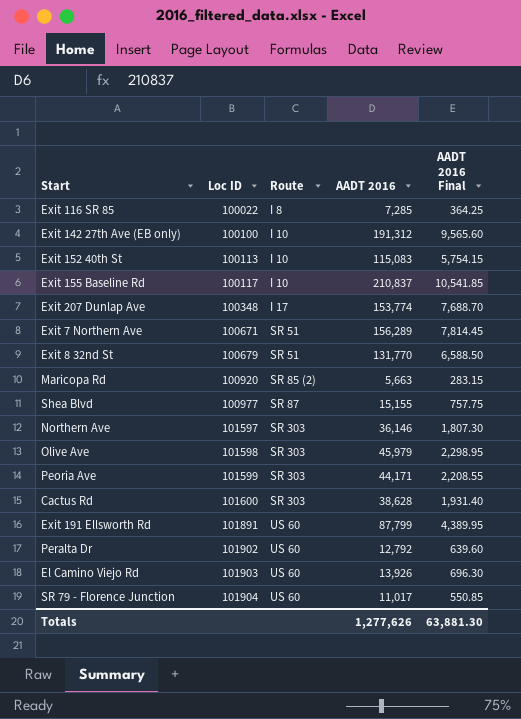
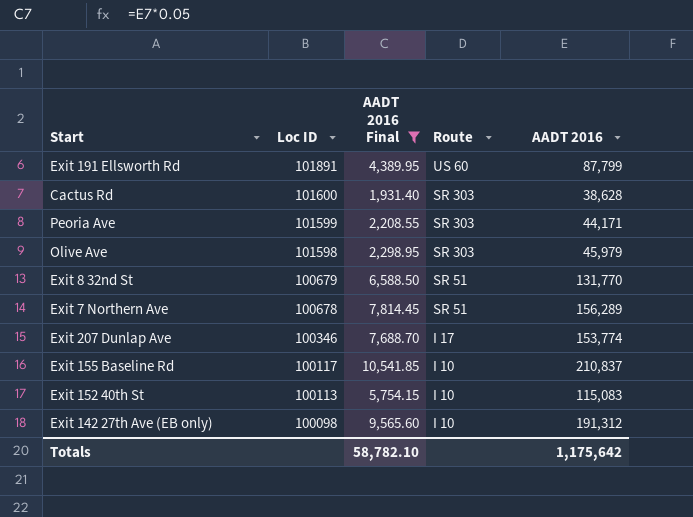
filter: none -> AADT 2016 Final >= 1,931.40
row order: Loc ID ascending -> Loc ID descending
column AADT 2016 Final | position: 5 -> 3
Exit 7 Northern Ave | Loc ID: 100671 -> 100678
Exit 207 Dunlap Ave | Loc ID: 100348 -> 100346
Exit 142 27th Ave (EB only) | Loc ID: 100100 -> 100098
Totals | AADT 2016 Final: 63,881.30 -> 58,782.10
Totals | AADT 2016: 1,277,626 -> 1,175,642

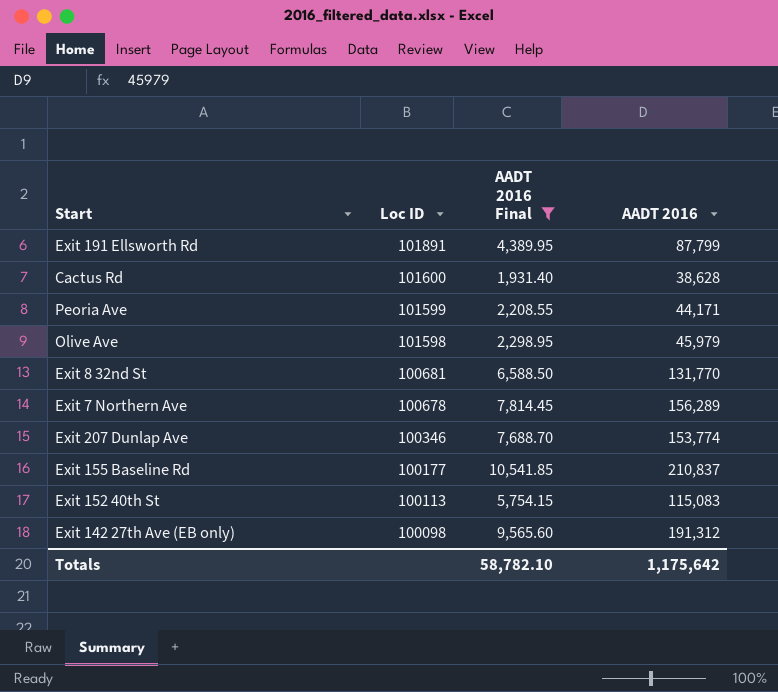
column Route | position: 4 -> none
Exit 8 32nd St | Loc ID: 100679 -> 100681
Exit 155 Baseline Rd | Loc ID: 100117 -> 100177

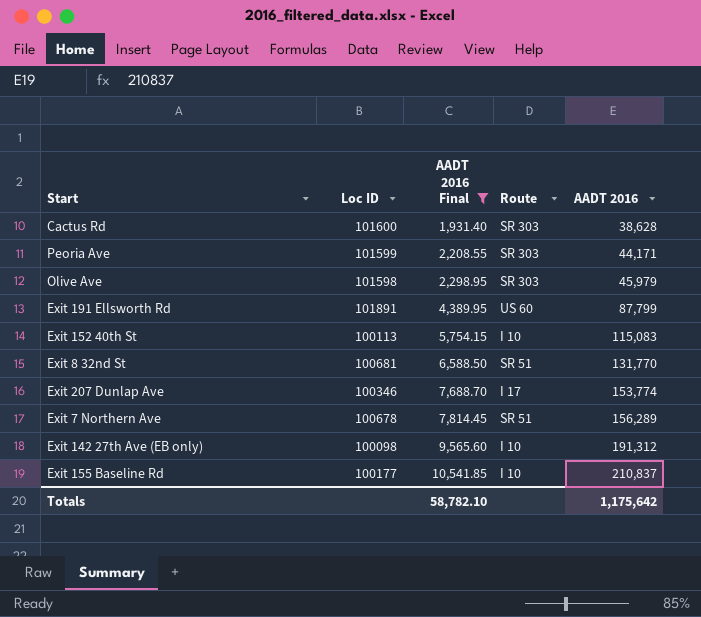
row order: Loc ID descending -> AADT 2016 Final ascending
column Route | position: none -> 4

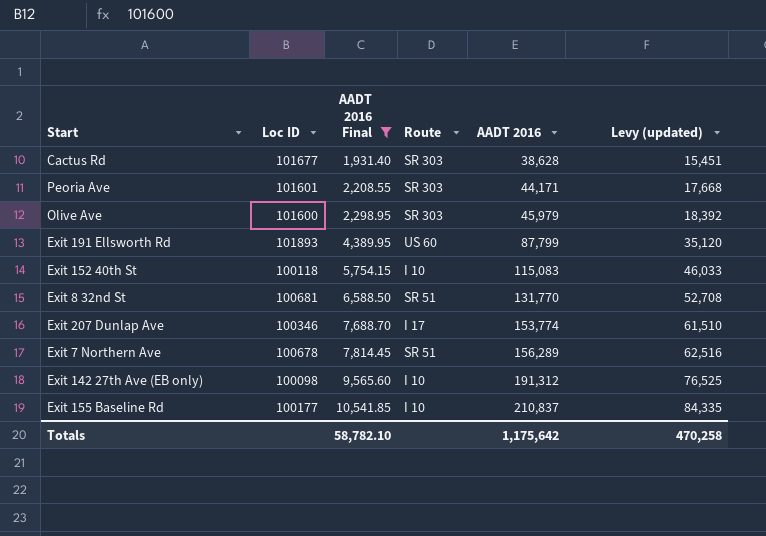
column Levy (updated) | formula: none -> [AADT 2016] * 0.4
Cactus Rd | Loc ID: 101600 -> 101677
Peoria Ave | Loc ID: 101599 -> 101601
Olive Ave | Loc ID: 101598 -> 101600
Exit 191 Ellsworth Rd | Loc ID: 101891 -> 101893
Exit 152 40th St | Loc ID: 100113 -> 100118

